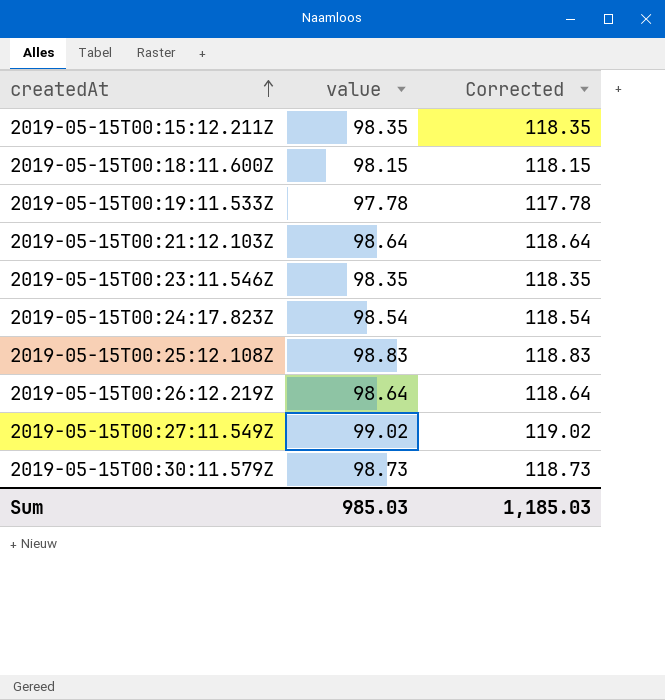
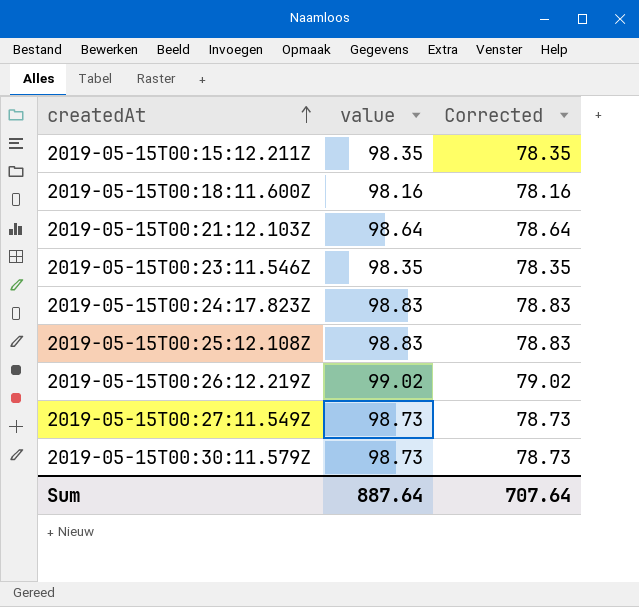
column Corrected | formula: [value] + 20 -> [value] - 20
row 2019-05-15T00:19:11.533Z: 97.78 | 117.78 -> none
2019-05-15T00:18:11.600Z | value: 98.15 -> 98.16
2019-05-15T00:24:17.823Z | value: 98.54 -> 98.83
2019-05-15T00:26:12.219Z | value: 98.64 -> 99.02
2019-05-15T00:27:11.549Z | value: 99.02 -> 98.73
Sum | value: 985.03 -> 887.64
Sum | Corrected: 1,185.03 -> 707.64

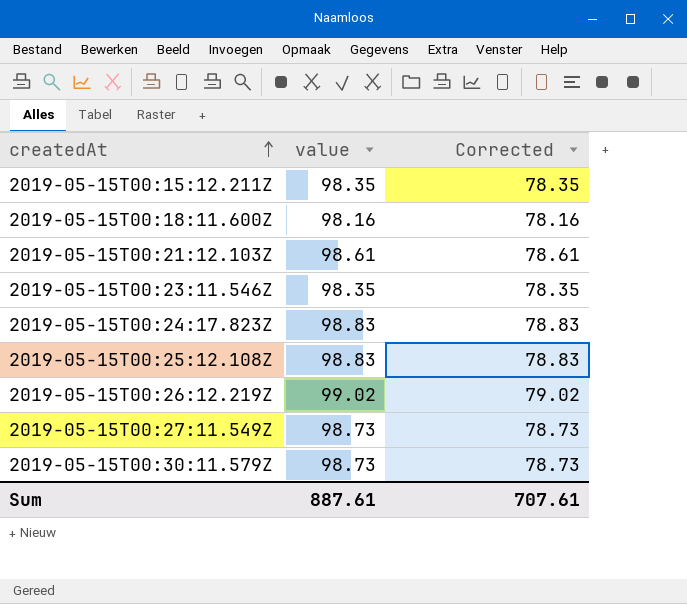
2019-05-15T00:21:12.103Z | value: 98.64 -> 98.61
2019-05-15T00:21:12.103Z | Corrected: 78.64 -> 78.61
Sum | value: 887.64 -> 887.61
Sum | Corrected: 707.64 -> 707.61

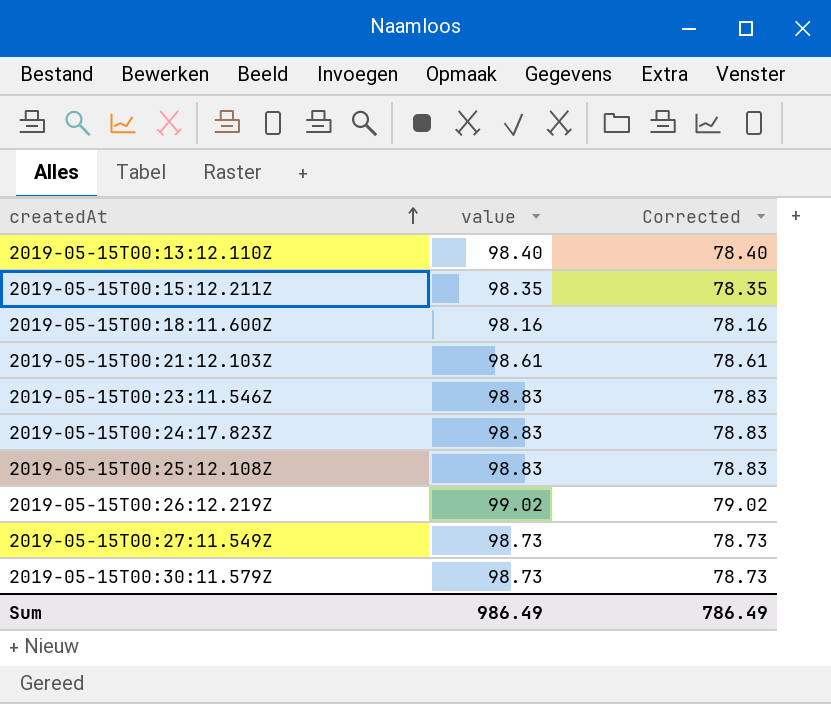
row 2019-05-15T00:13:12.110Z: none -> 98.40 | 78.40
2019-05-15T00:23:11.546Z | value: 98.35 -> 98.83
2019-05-15T00:23:11.546Z | Corrected: 78.35 -> 78.83
Sum | value: 887.61 -> 986.49
Sum | Corrected: 707.61 -> 786.49

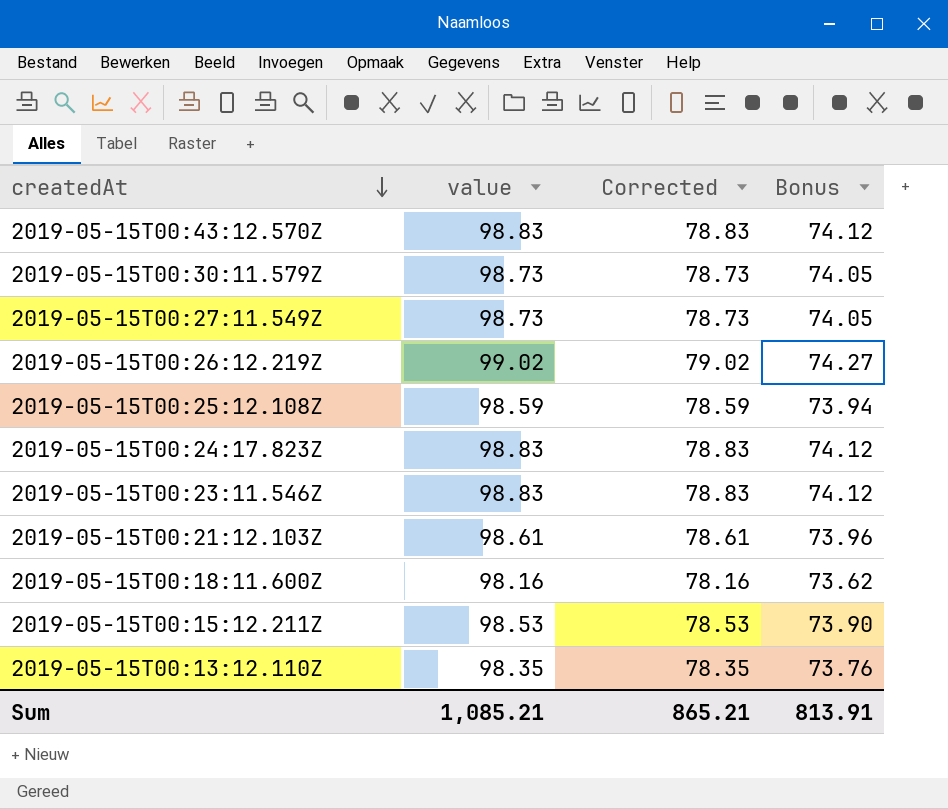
row order: createdAt ascending -> createdAt descending
column Bonus | formula: none -> [value] * 0.75
row 2019-05-15T00:43:12.570Z: none -> 98.83 | 78.83 | 74.12
2019-05-15T00:25:12.108Z | value: 98.83 -> 98.59
2019-05-15T00:25:12.108Z | Corrected: 78.83 -> 78.59
2019-05-15T00:15:12.211Z | value: 98.35 -> 98.53
2019-05-15T00:15:12.211Z | Corrected: 78.35 -> 78.53
2019-05-15T00:13:12.110Z | value: 98.40 -> 98.35
2019-05-15T00:13:12.110Z | Corrected: 78.40 -> 78.35
Sum | value: 986.49 -> 1,085.21
Sum | Corrected: 786.49 -> 865.21

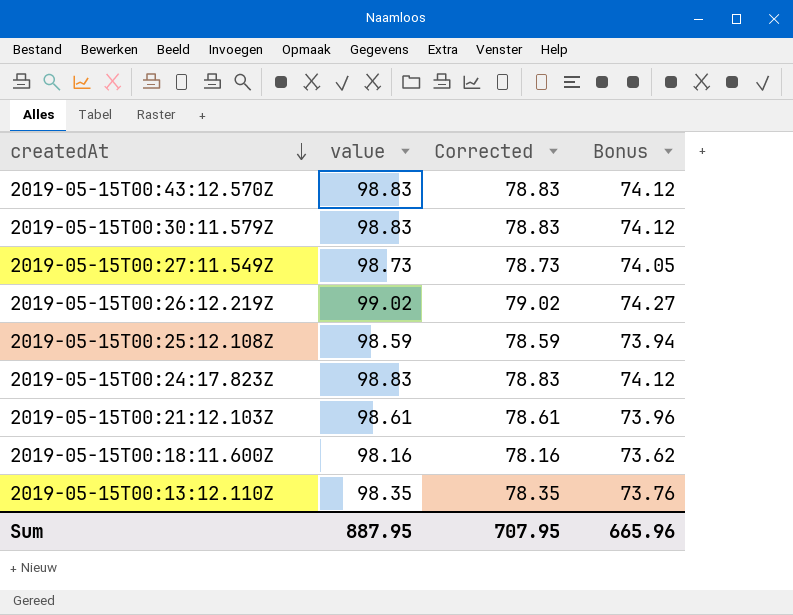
row 2019-05-15T00:23:11.546Z: 98.83 | 78.83 | 74.12 -> none
row 2019-05-15T00:15:12.211Z: 98.53 | 78.53 | 73.90 -> none
2019-05-15T00:30:11.579Z | value: 98.73 -> 98.83
2019-05-15T00:30:11.579Z | Corrected: 78.73 -> 78.83
2019-05-15T00:30:11.579Z | Bonus: 74.05 -> 74.12
Sum | value: 1,085.21 -> 887.95
Sum | Corrected: 865.21 -> 707.95
Sum | Bonus: 813.91 -> 665.96

